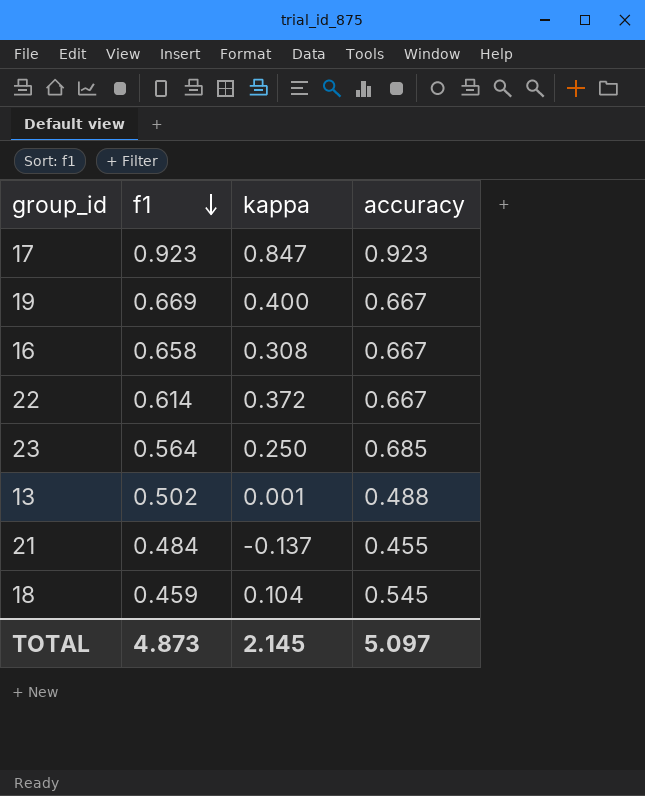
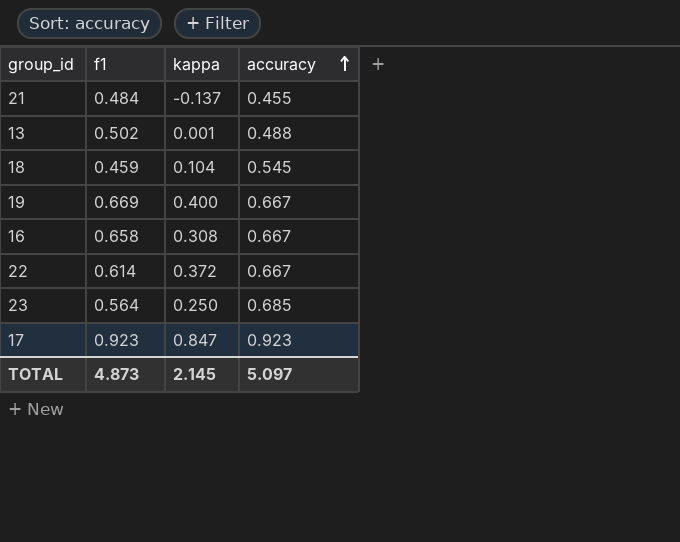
row order: f1 descending -> accuracy ascending

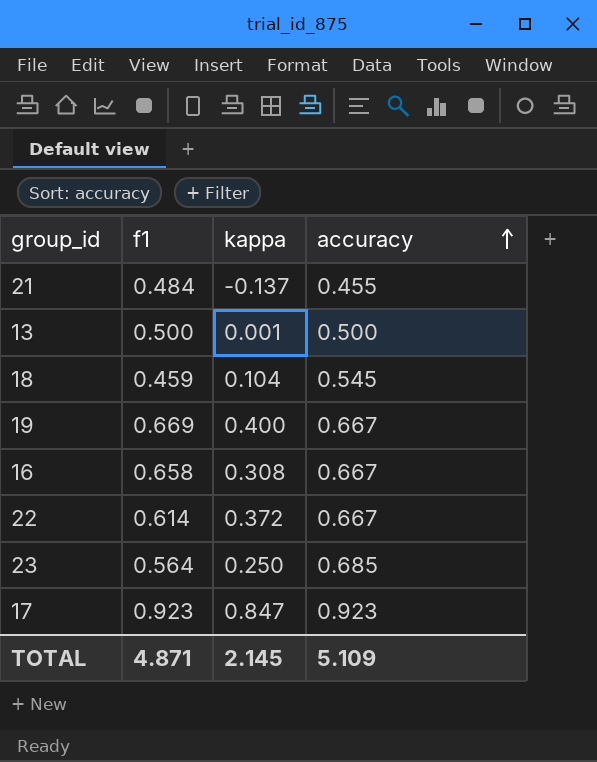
13 | f1: 0.502 -> 0.500
13 | accuracy: 0.488 -> 0.500
TOTAL | f1: 4.873 -> 4.871
TOTAL | accuracy: 5.097 -> 5.109

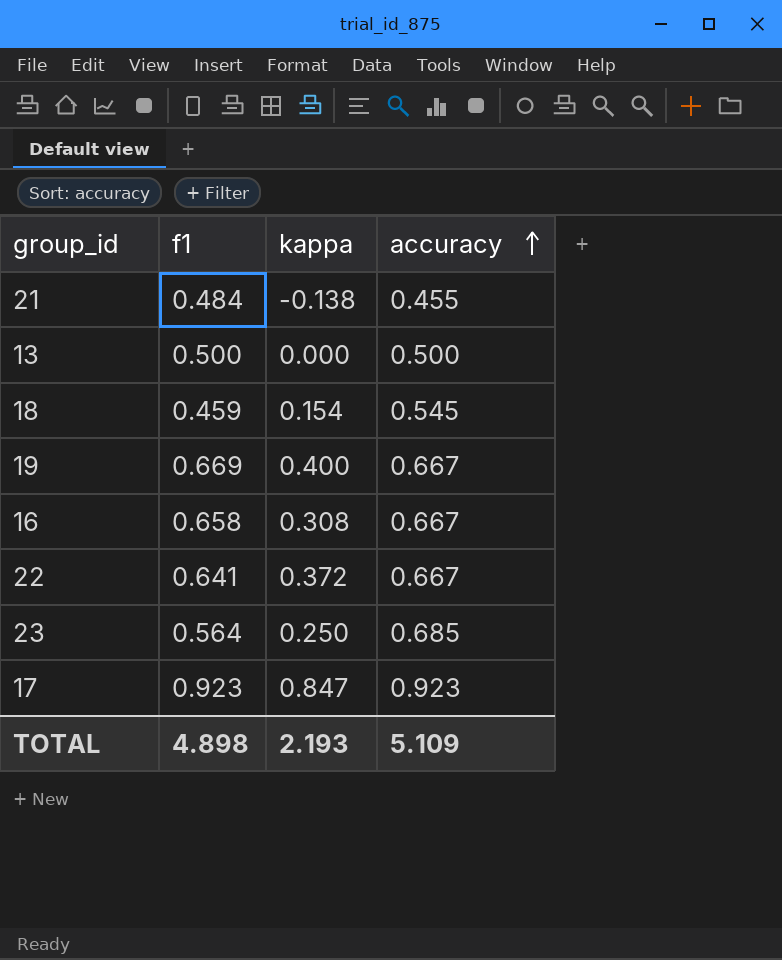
21 | kappa: -0.137 -> -0.138
13 | kappa: 0.001 -> 0.000
18 | kappa: 0.104 -> 0.154
22 | f1: 0.614 -> 0.641
TOTAL | f1: 4.871 -> 4.898
TOTAL | kappa: 2.145 -> 2.193

